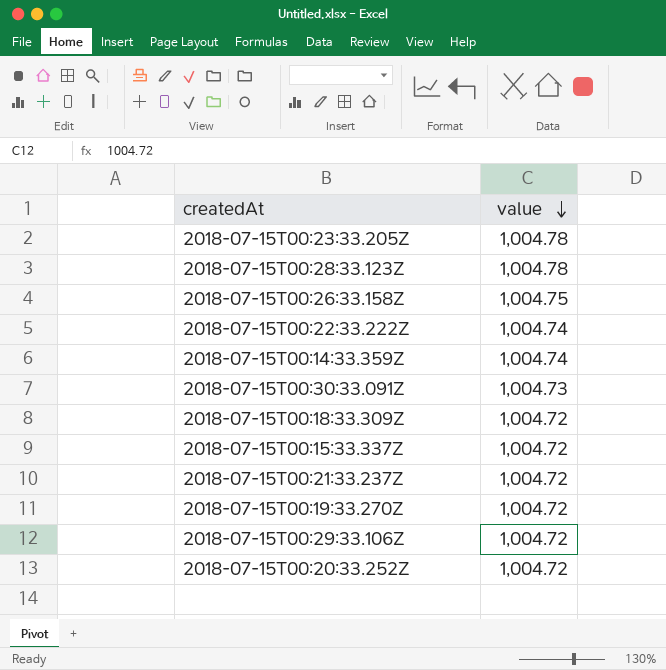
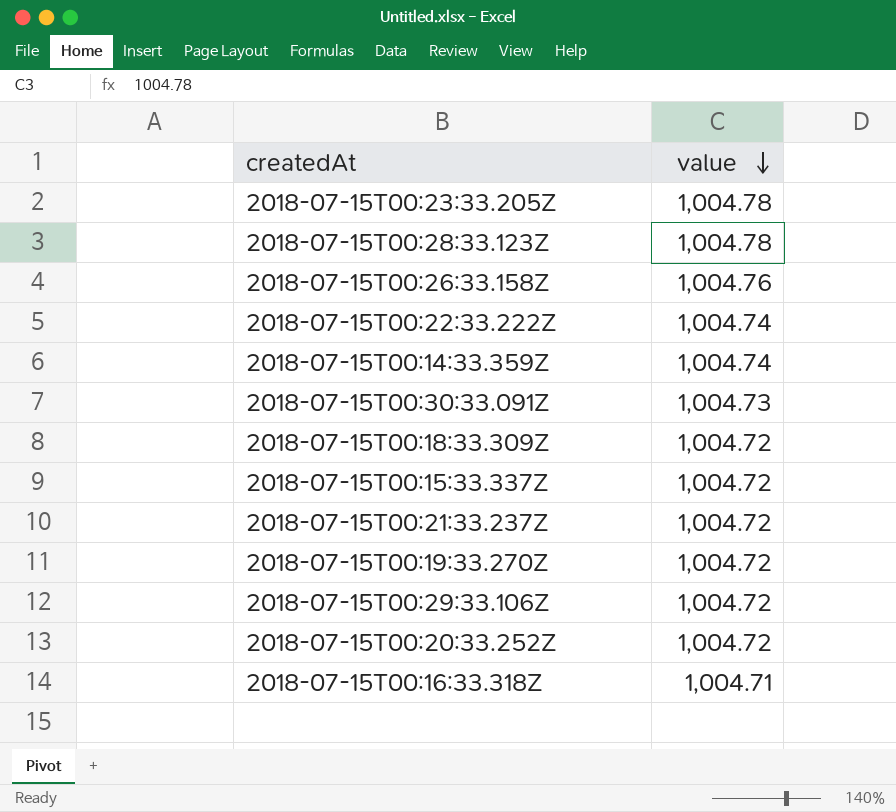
2018-07-15T00:26:33.158Z | value: 1,004.75 -> 1,004.76
row 2018-07-15T00:16:33.318Z: none -> 1,004.71

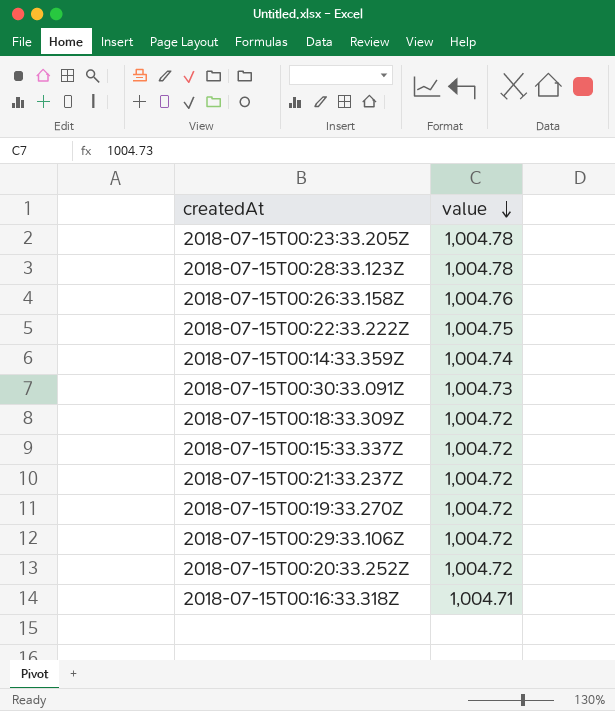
2018-07-15T00:22:33.222Z | value: 1,004.74 -> 1,004.75

